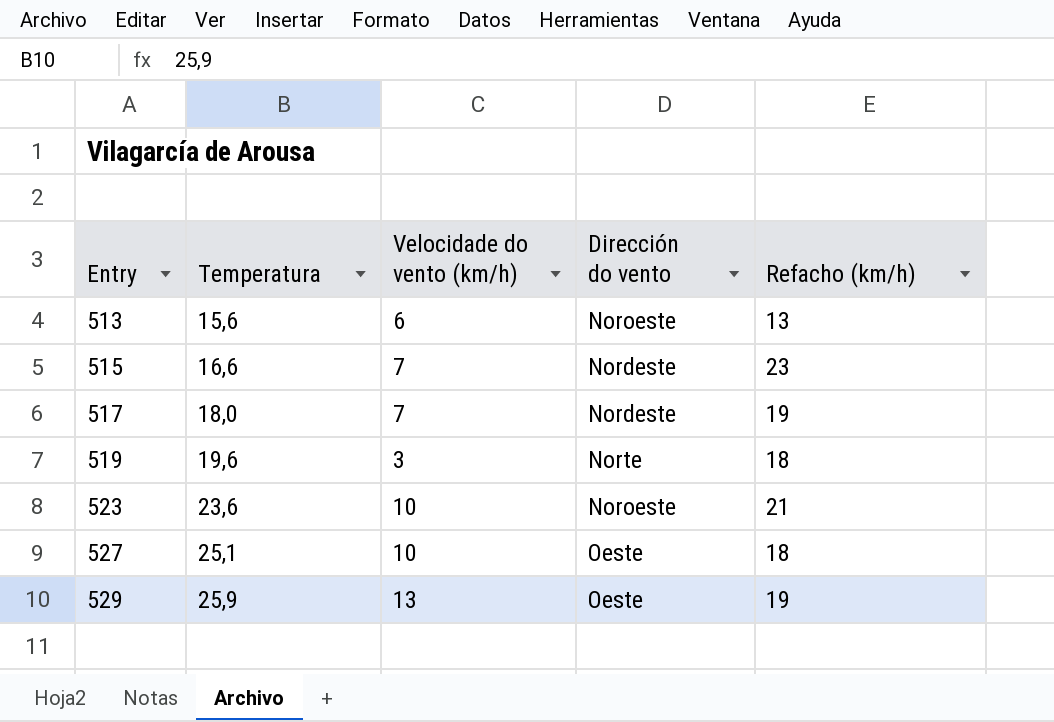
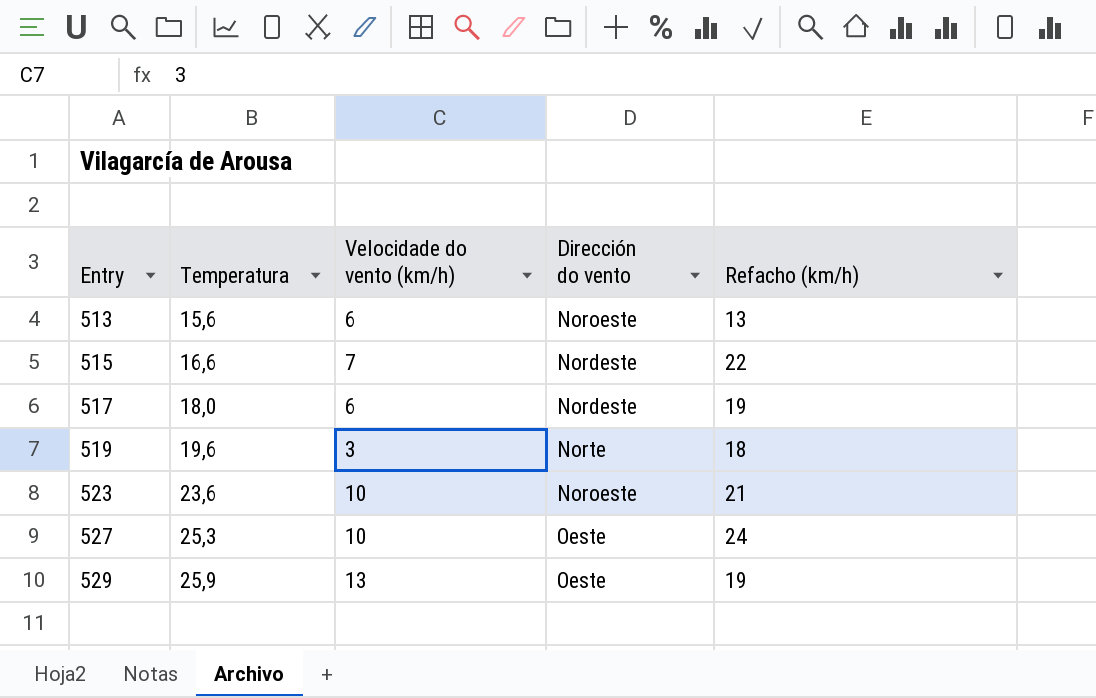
515 | Refacho (km/h): 23 -> 22
517 | Velocidade do vento (km/h): 7 -> 6
527 | Temperatura: 25,1 -> 25,3
527 | Refacho (km/h): 18 -> 24

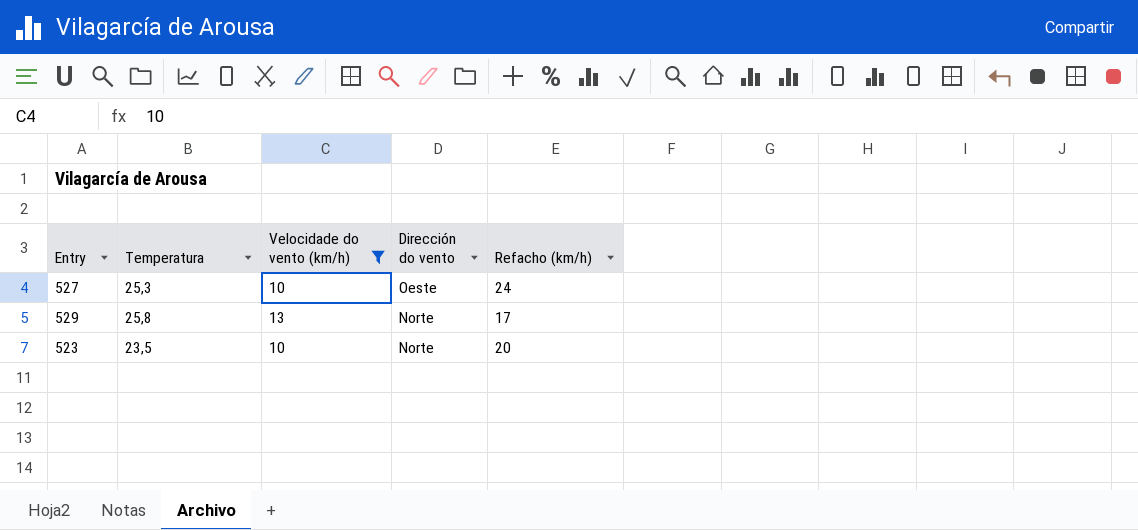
filter: none -> Velocidade do vento (km/h) >= 10
row order: Entry ascending -> Dirección do vento descending
529 | Temperatura: 25,9 -> 25,8
529 | Dirección do vento: Oeste -> Norte
529 | Refacho (km/h): 19 -> 17
523 | Temperatura: 23,6 -> 23,5
523 | Dirección do vento: Noroeste -> Norte
523 | Refacho (km/h): 21 -> 20

